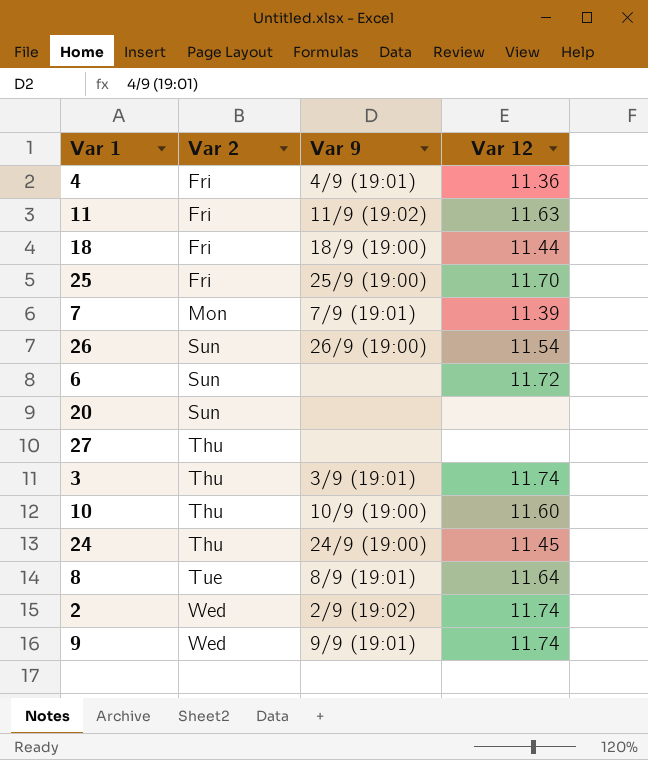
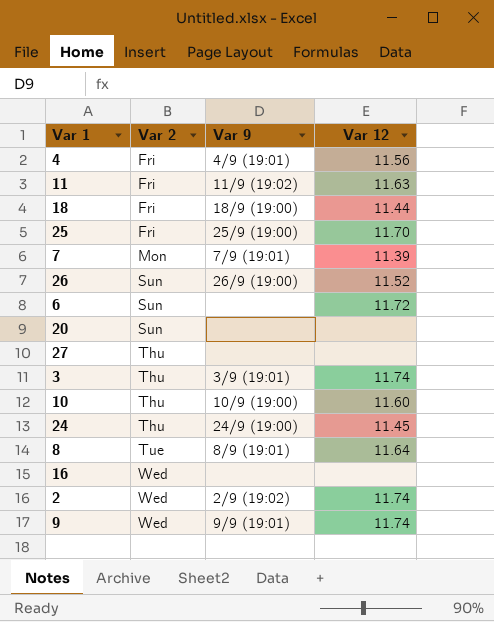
4 | Var 12: 11.36 -> 11.56
26 | Var 12: 11.54 -> 11.52
row 16: none -> Wed | none | none

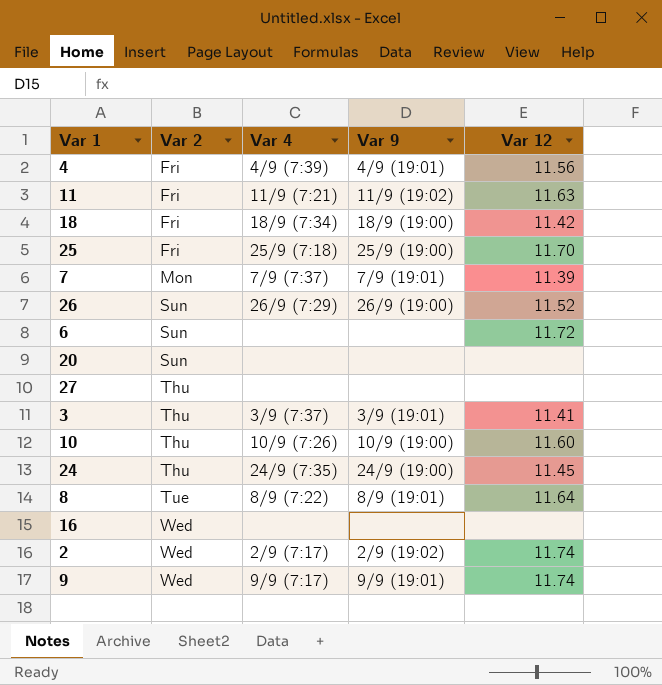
column Var 4 | position: none -> 3
18 | Var 12: 11.44 -> 11.42
3 | Var 12: 11.74 -> 11.41

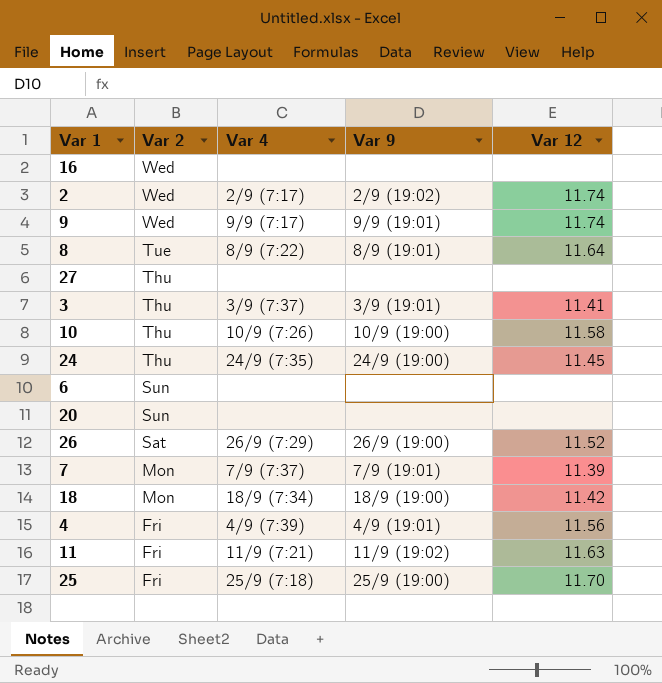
row order: Var 2 ascending -> Var 2 descending
10 | Var 12: 11.60 -> 11.58
6 | Var 12: 11.72 -> none
26 | Var 2: Sun -> Sat
18 | Var 2: Fri -> Mon

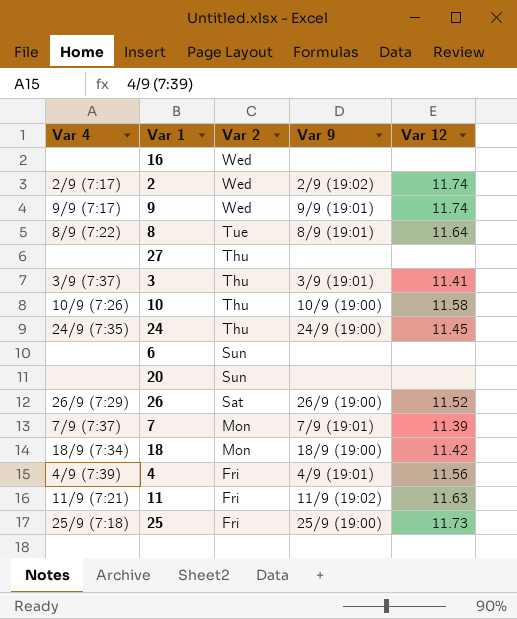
column Var 4 | position: 3 -> 1
25 | Var 12: 11.70 -> 11.73

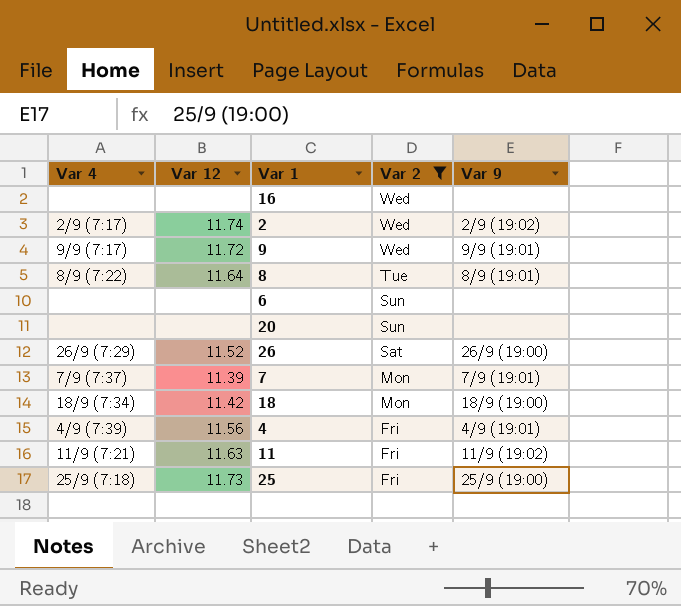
filter: none -> Var 2 != Thu
column Var 12 | position: 5 -> 2
9 | Var 12: 11.74 -> 11.72

